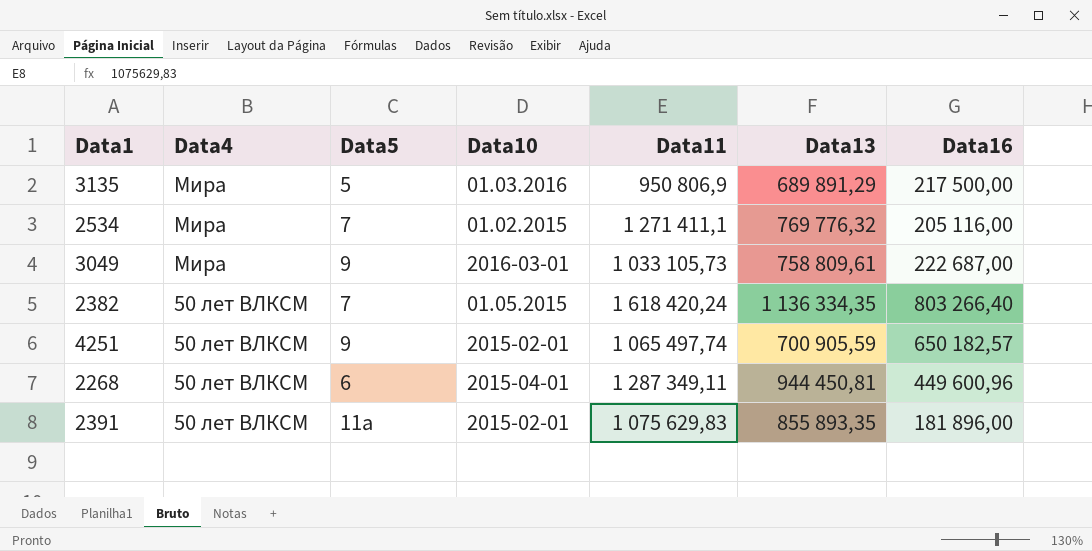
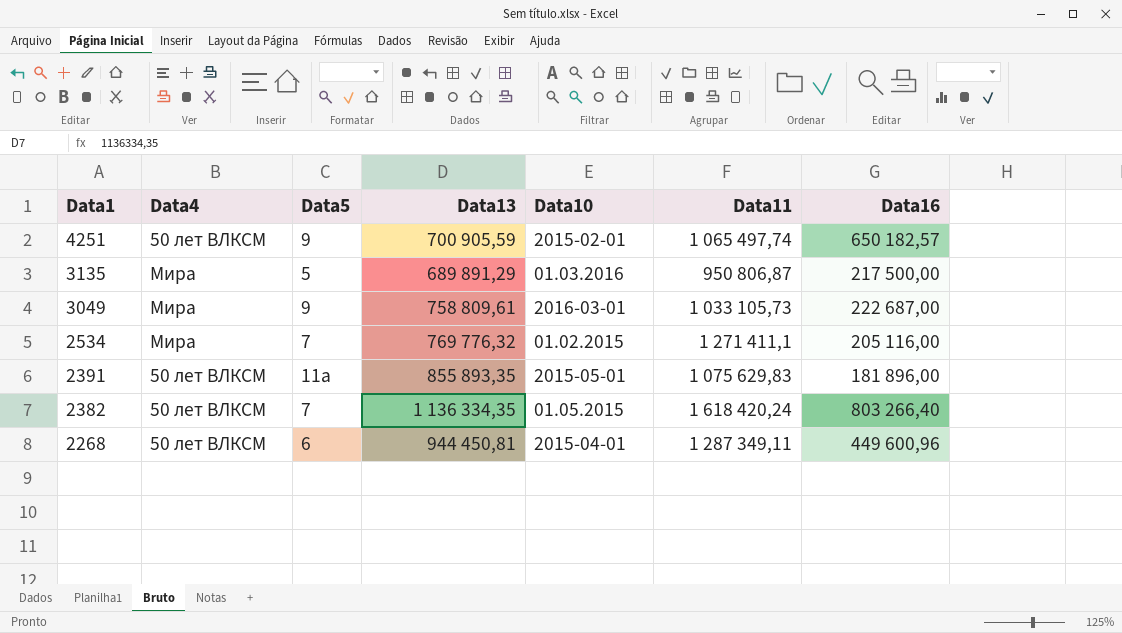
row order: Data4 descending -> Data1 descending
column Data13 | position: 6 -> 4
3135 | Data11: 950 806,9 -> 950 806,87
2391 | Data10: 2015-02-01 -> 2015-05-01

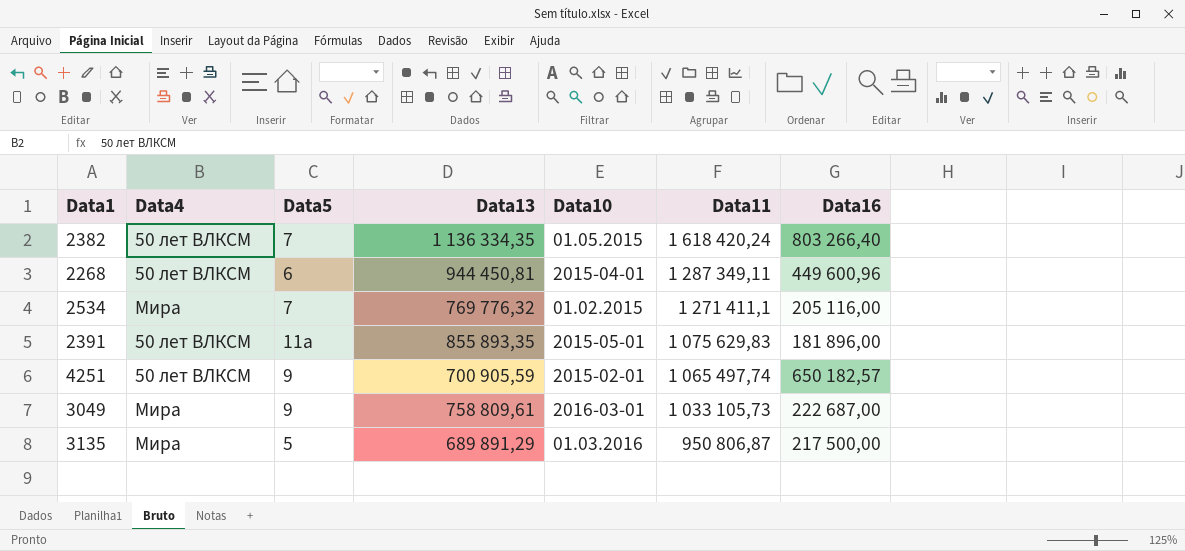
row order: Data1 descending -> Data11 descending

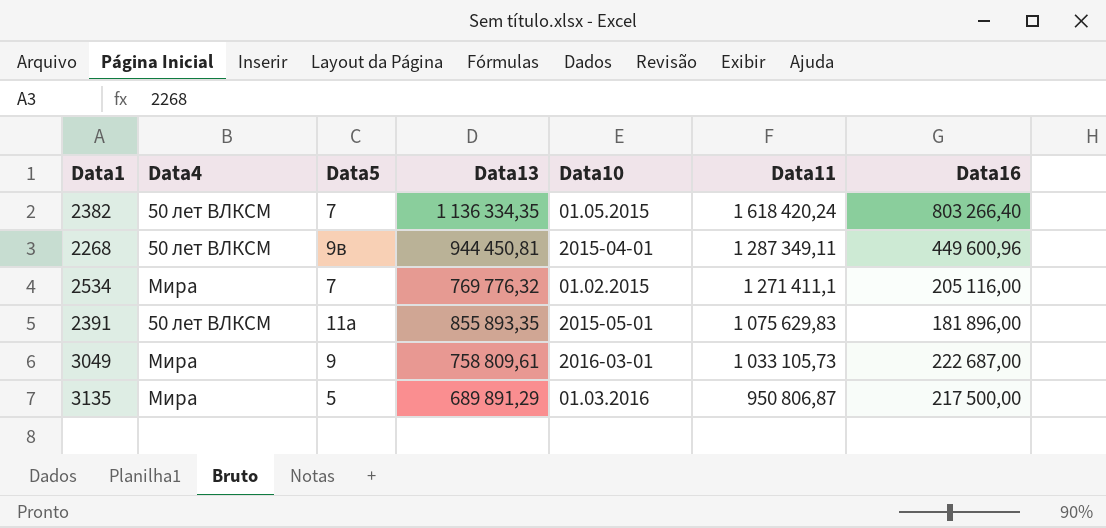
row 4251: 50 лет ВЛКСМ | 9 | 700 905,59 | 2015-02-01 | 1 065 497,74 | 650 182,57 -> none
2268 | Data5: 6 -> 9в

